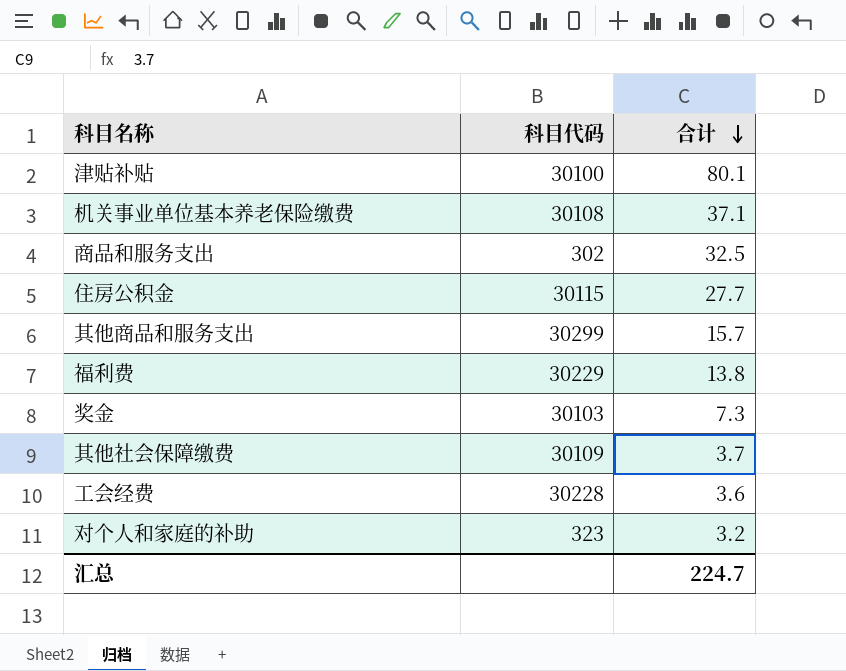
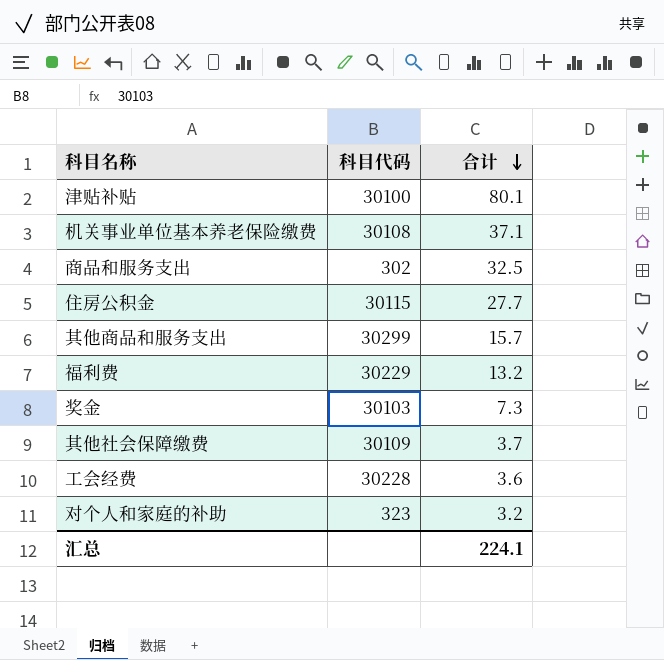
福利费 | 合计: 13.8 -> 13.2
汇总 | 合计: 224.7 -> 224.1

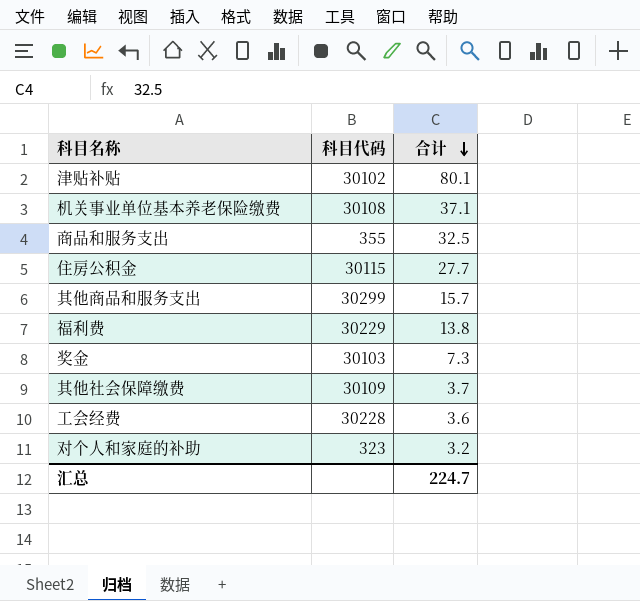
津贴补贴 | 科目代码: 30100 -> 30102
商品和服务支出 | 科目代码: 302 -> 355
福利费 | 合计: 13.2 -> 13.8
汇总 | 合计: 224.1 -> 224.7

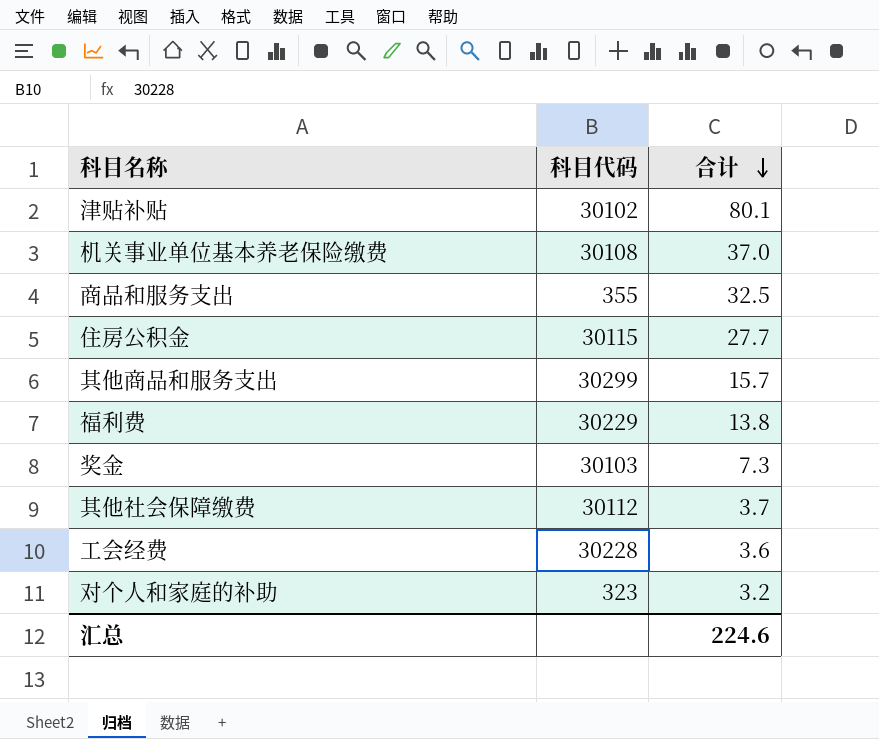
机关事业单位基本养老保险缴费 | 合计: 37.1 -> 37.0
其他社会保障缴费 | 科目代码: 30109 -> 30112
汇总 | 合计: 224.7 -> 224.6

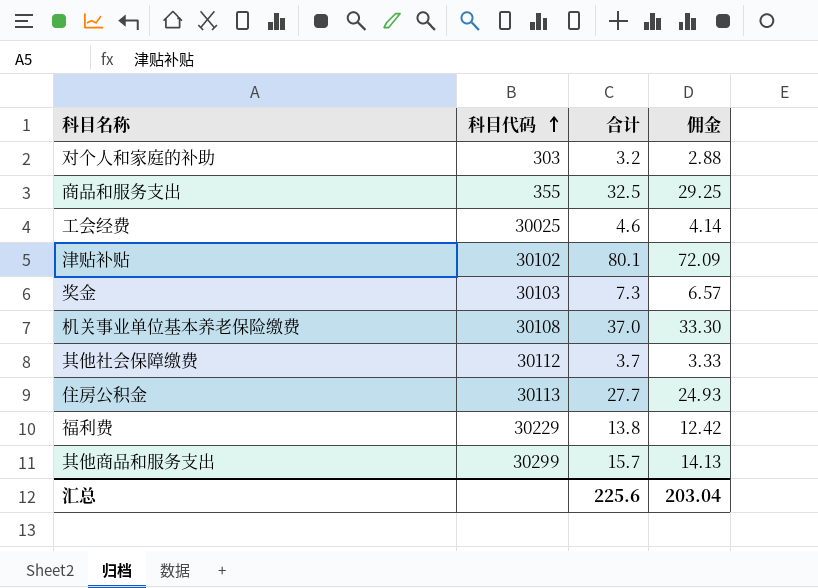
row order: 合计 descending -> 科目代码 ascending
column 佣金 | formula: none -> [合计] * 0.9
对个人和家庭的补助 | 科目代码: 323 -> 303
工会经费 | 科目代码: 30228 -> 30025
工会经费 | 合计: 3.6 -> 4.6
住房公积金 | 科目代码: 30115 -> 30113
汇总 | 合计: 224.6 -> 225.6

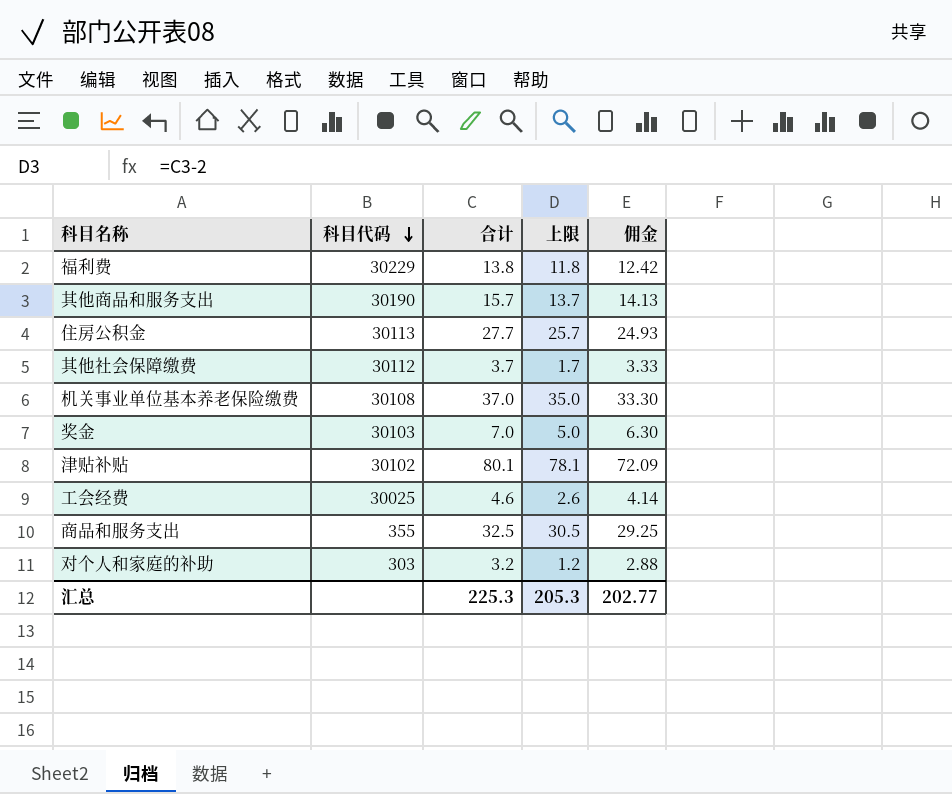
row order: 科目代码 ascending -> 科目代码 descending
column 上限 | formula: none -> [合计] - 2
其他商品和服务支出 | 科目代码: 30299 -> 30190
奖金 | 合计: 7.3 -> 7.0
奖金 | 佣金: 6.57 -> 6.30
汇总 | 合计: 225.6 -> 225.3
汇总 | 佣金: 203.04 -> 202.77

